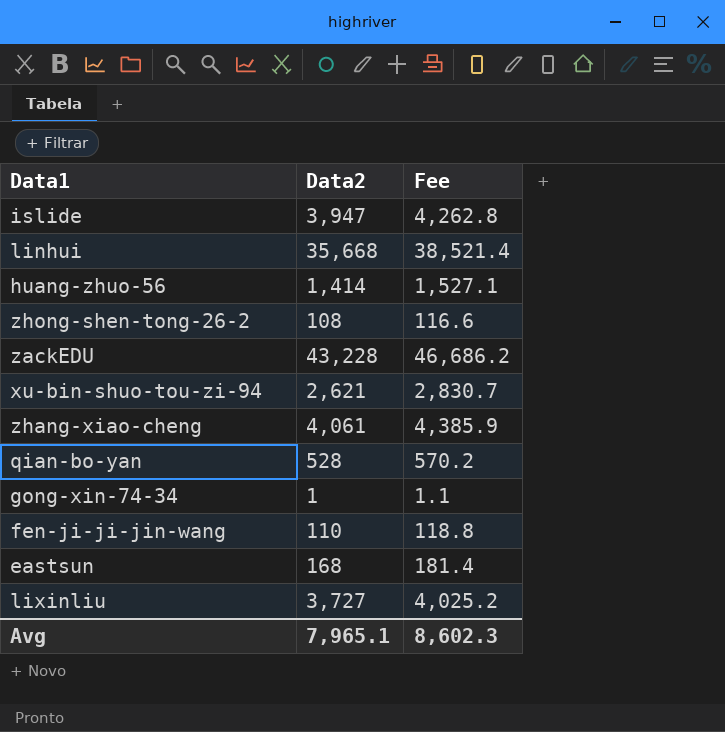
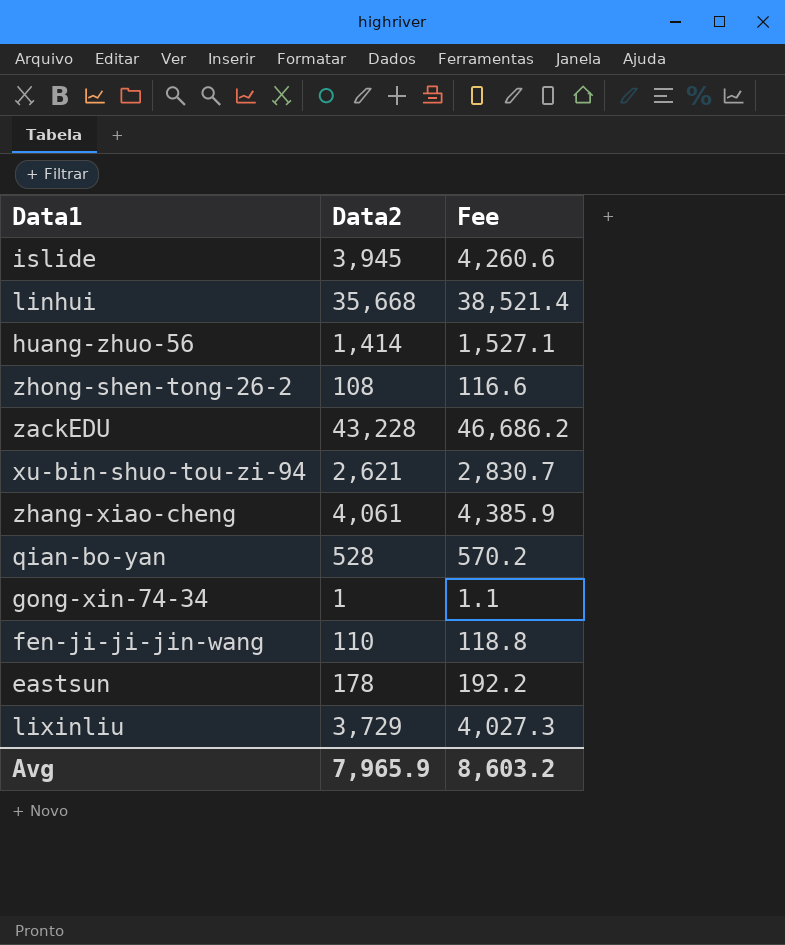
islide | Data2: 3,947 -> 3,945
islide | Fee: 4,262.8 -> 4,260.6
eastsun | Data2: 168 -> 178
eastsun | Fee: 181.4 -> 192.2
lixinliu | Data2: 3,727 -> 3,729
lixinliu | Fee: 4,025.2 -> 4,027.3
Avg | Data2: 7,965.1 -> 7,965.9
Avg | Fee: 8,602.3 -> 8,603.2

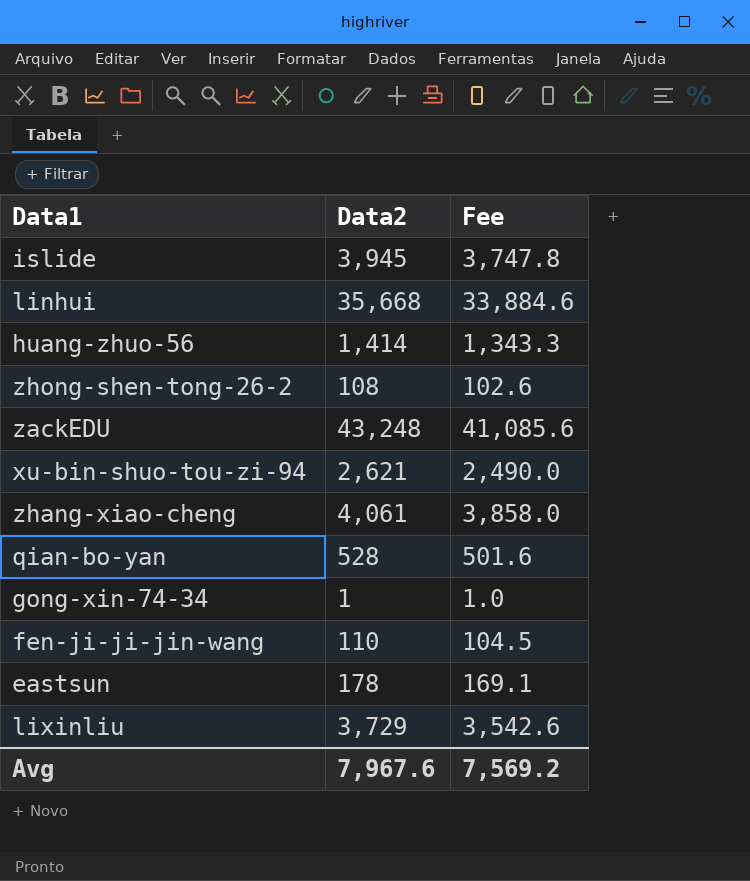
column Fee | formula: [Data2] * 1.08 -> [Data2] * 0.95
zackEDU | Data2: 43,228 -> 43,248
Avg | Data2: 7,965.9 -> 7,967.6
Avg | Fee: 8,603.2 -> 7,569.2

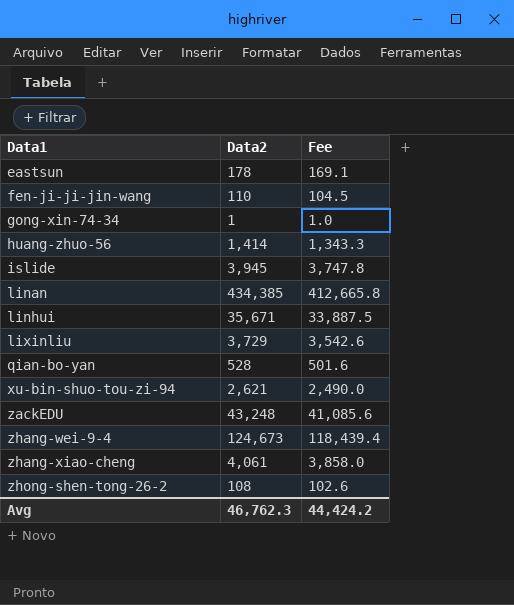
row order: none -> Data1 ascending
row linan: none -> 434,385 | 412,665.8
linhui | Data2: 35,668 -> 35,671
linhui | Fee: 33,884.6 -> 33,887.5
row zhang-wei-9-4: none -> 124,673 | 118,439.4
Avg | Data2: 7,967.6 -> 46,762.3
Avg | Fee: 7,569.2 -> 44,424.2

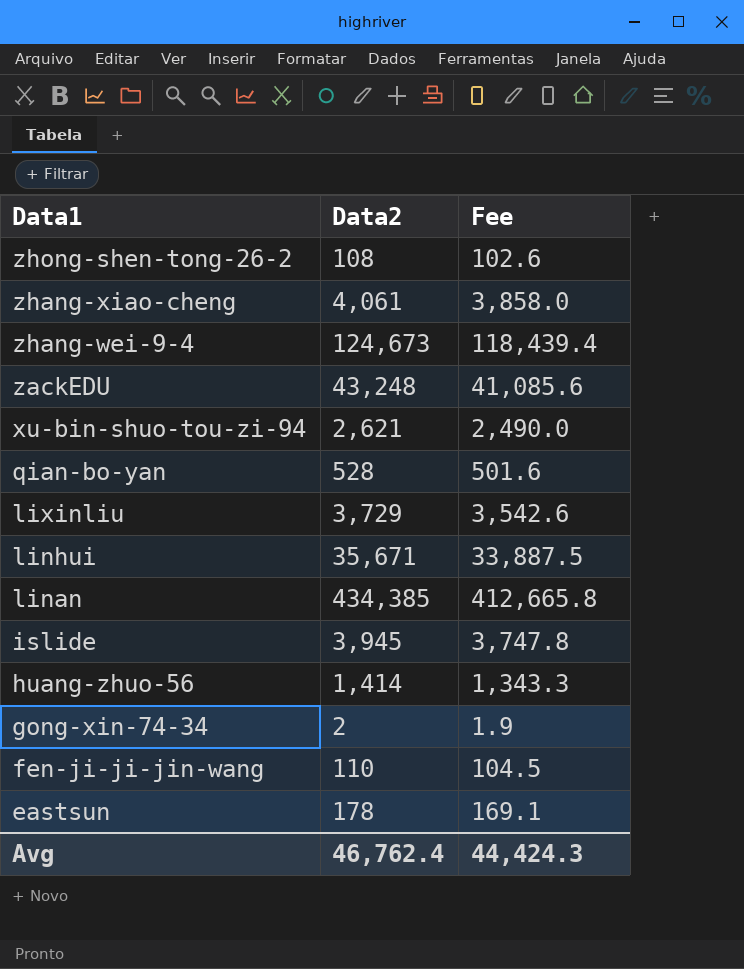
row order: Data1 ascending -> Data1 descending
gong-xin-74-34 | Data2: 1 -> 2
gong-xin-74-34 | Fee: 1.0 -> 1.9
Avg | Data2: 46,762.3 -> 46,762.4
Avg | Fee: 44,424.2 -> 44,424.3

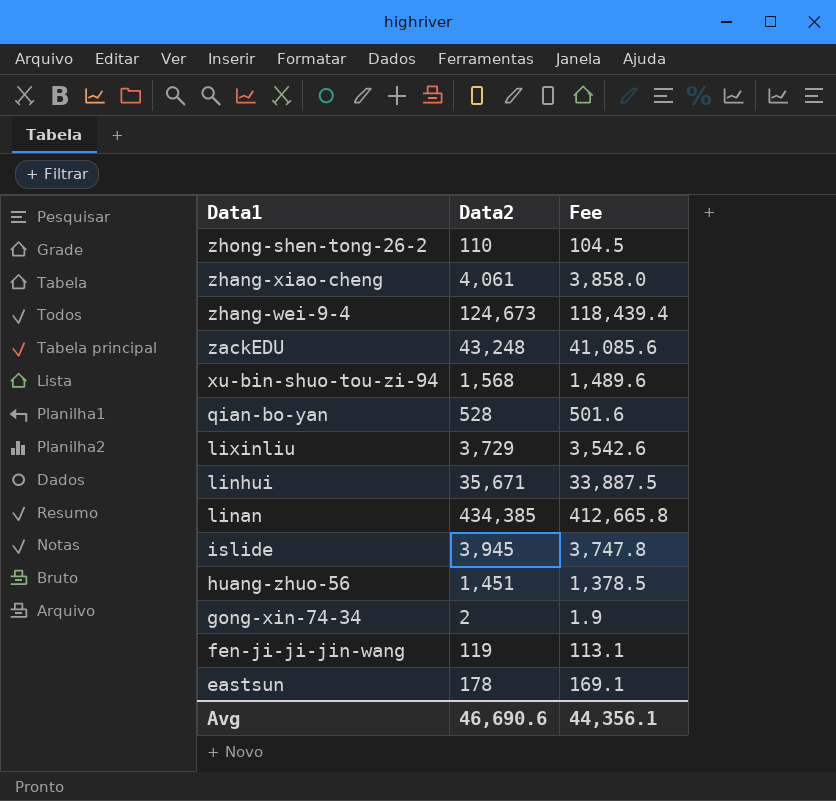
zhong-shen-tong-26-2 | Data2: 108 -> 110
zhong-shen-tong-26-2 | Fee: 102.6 -> 104.5
xu-bin-shuo-tou-zi-94 | Data2: 2,621 -> 1,568
xu-bin-shuo-tou-zi-94 | Fee: 2,490.0 -> 1,489.6
huang-zhuo-56 | Data2: 1,414 -> 1,451
huang-zhuo-56 | Fee: 1,343.3 -> 1,378.5
fen-ji-ji-jin-wang | Data2: 110 -> 119
fen-ji-ji-jin-wang | Fee: 104.5 -> 113.1
Avg | Data2: 46,762.4 -> 46,690.6
Avg | Fee: 44,424.3 -> 44,356.1

